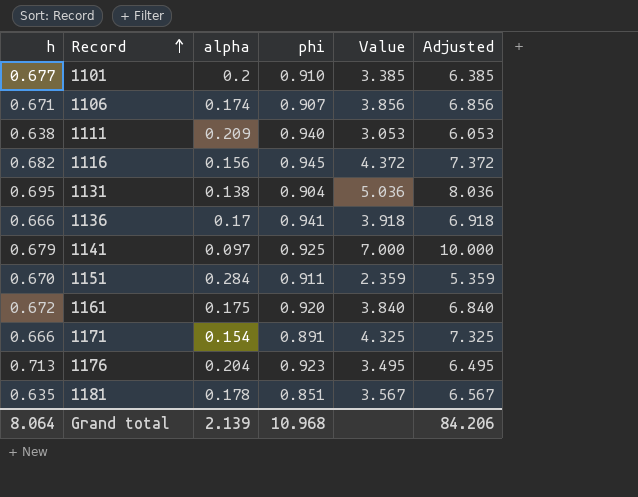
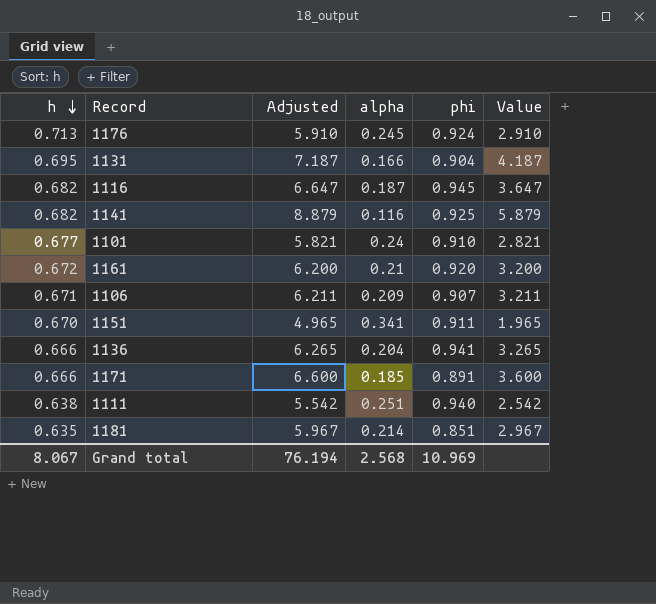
row order: Record ascending -> h descending
column Adjusted | position: 6 -> 3
1176 | Adjusted: 6.495 -> 5.910
1176 | alpha: 0.204 -> 0.245
1176 | phi: 0.923 -> 0.924
1176 | Value: 3.495 -> 2.910
1131 | Adjusted: 8.036 -> 7.187
1131 | alpha: 0.138 -> 0.166
1131 | Value: 5.036 -> 4.187
1116 | Adjusted: 7.372 -> 6.647
1116 | alpha: 0.156 -> 0.187
1116 | Value: 4.372 -> 3.647
1141 | h: 0.679 -> 0.682
1141 | Adjusted: 10.000 -> 8.879
1141 | alpha: 0.097 -> 0.116
1141 | Value: 7.000 -> 5.879
1101 | Adjusted: 6.385 -> 5.821
1101 | alpha: 0.2 -> 0.24
1101 | Value: 3.385 -> 2.821
1161 | Adjusted: 6.840 -> 6.200
1161 | alpha: 0.175 -> 0.21
1161 | Value: 3.840 -> 3.200
1106 | Adjusted: 6.856 -> 6.211
1106 | alpha: 0.174 -> 0.209
1106 | Value: 3.856 -> 3.211
1151 | Adjusted: 5.359 -> 4.965
1151 | alpha: 0.284 -> 0.341
1151 | Value: 2.359 -> 1.965
1136 | Adjusted: 6.918 -> 6.265
1136 | alpha: 0.17 -> 0.204
1136 | Value: 3.918 -> 3.265
1171 | Adjusted: 7.325 -> 6.600
1171 | alpha: 0.154 -> 0.185
1171 | Value: 4.325 -> 3.600
1111 | Adjusted: 6.053 -> 5.542
1111 | alpha: 0.209 -> 0.251
1111 | Value: 3.053 -> 2.542
1181 | Adjusted: 6.567 -> 5.967
1181 | alpha: 0.178 -> 0.214
1181 | Value: 3.567 -> 2.967
Grand total | h: 8.064 -> 8.067
Grand total | Adjusted: 84.206 -> 76.194
Grand total | alpha: 2.139 -> 2.568
Grand total | phi: 10.968 -> 10.969

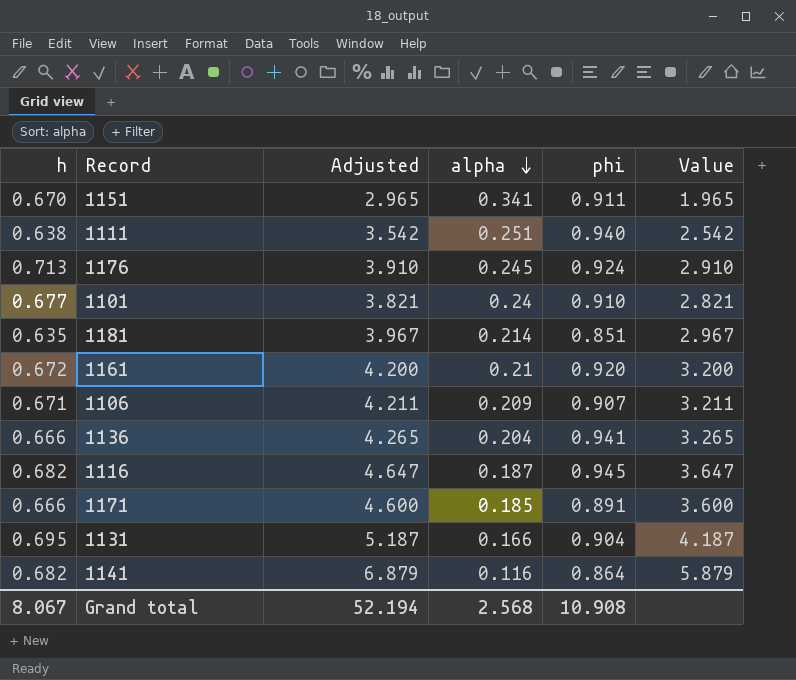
row order: h descending -> alpha descending
column Adjusted | formula: [Value] + 3 -> [Value] + 1
1141 | phi: 0.925 -> 0.864
Grand total | Adjusted: 76.194 -> 52.194
Grand total | phi: 10.969 -> 10.908

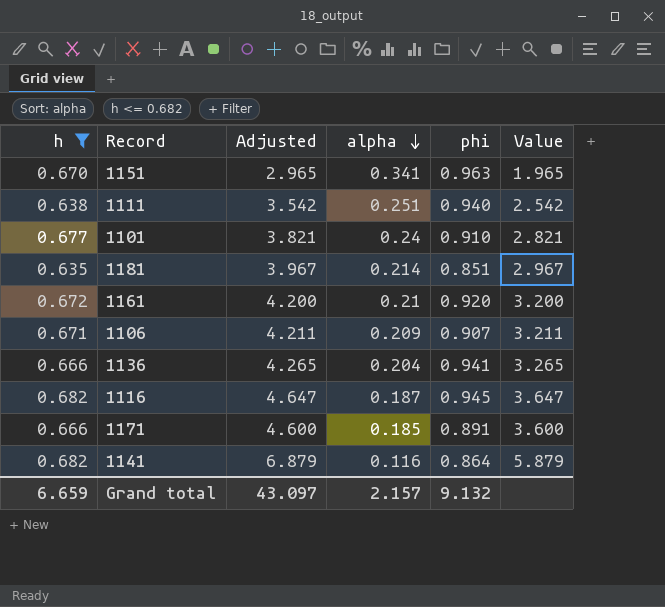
filter: none -> h <= 0.682
1151 | phi: 0.911 -> 0.963
Grand total | h: 8.067 -> 6.659
Grand total | Adjusted: 52.194 -> 43.097
Grand total | alpha: 2.568 -> 2.157
Grand total | phi: 10.908 -> 9.132

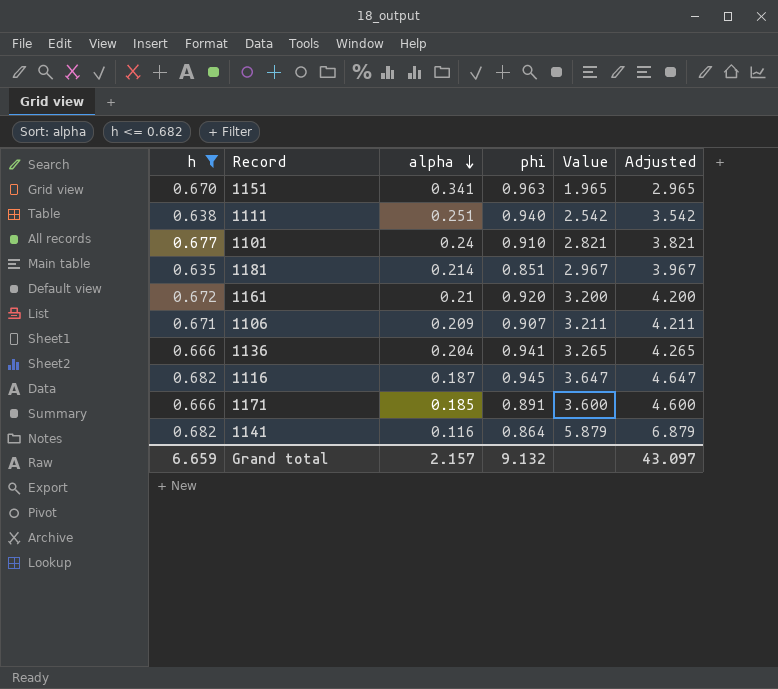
column Adjusted | position: 3 -> 6

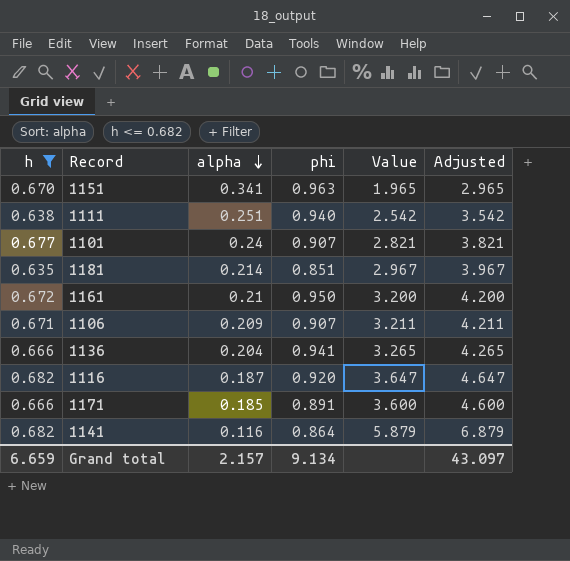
1101 | phi: 0.910 -> 0.907
1161 | phi: 0.920 -> 0.950
1116 | phi: 0.945 -> 0.920
Grand total | phi: 9.132 -> 9.134

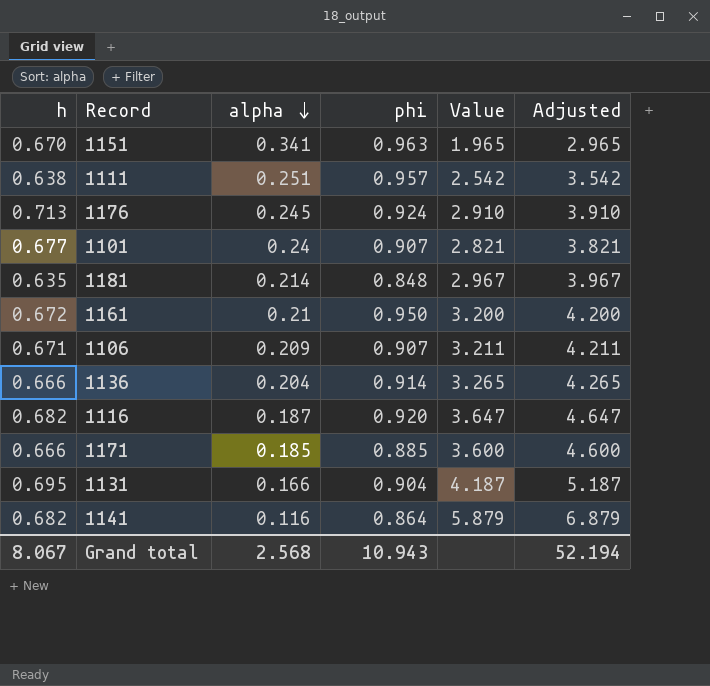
filter: h <= 0.682 -> none
1111 | phi: 0.940 -> 0.957
1181 | phi: 0.851 -> 0.848
1136 | phi: 0.941 -> 0.914
1171 | phi: 0.891 -> 0.885
Grand total | h: 6.659 -> 8.067
Grand total | alpha: 2.157 -> 2.568
Grand total | phi: 9.134 -> 10.943
Grand total | Adjusted: 43.097 -> 52.194

